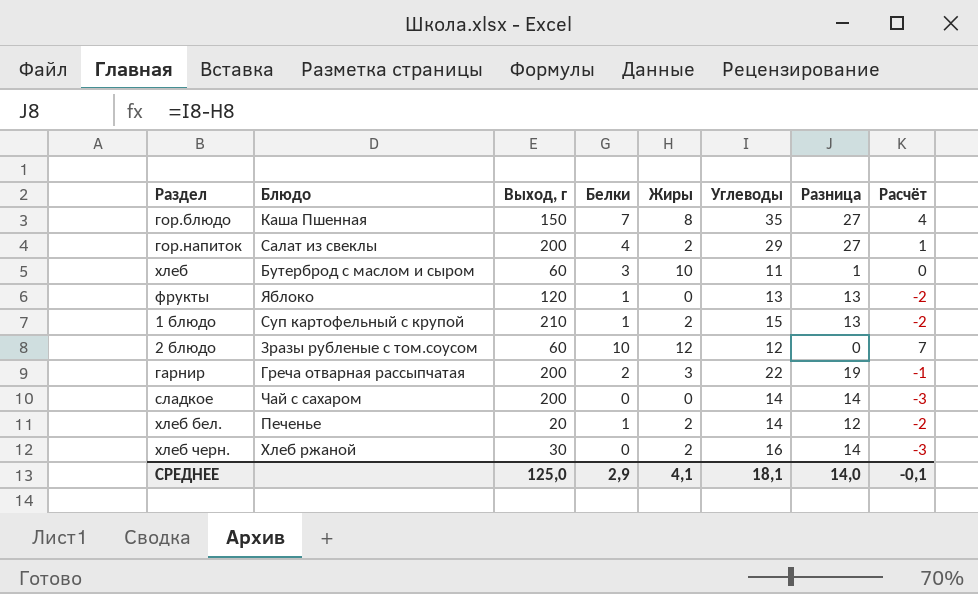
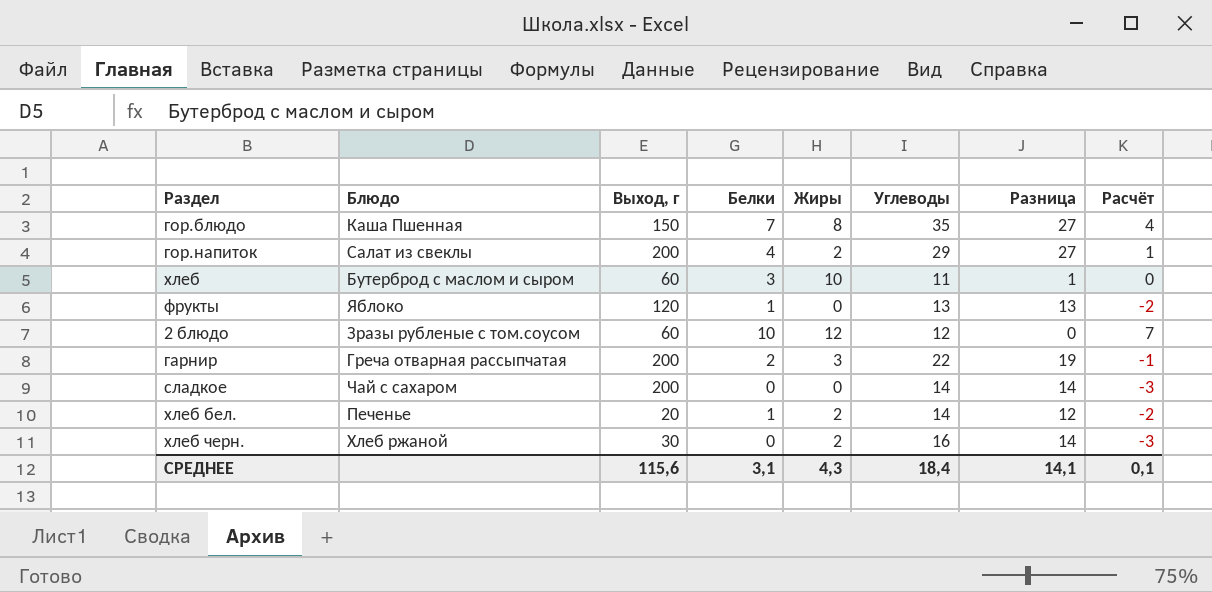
row 1 блюдо: Суп картофельный с крупой | 210 | 1 | 2 | 15 | 13 | -2 -> none
СРЕДНЕЕ | Выход, г: 125,0 -> 115,6
СРЕДНЕЕ | Белки: 2,9 -> 3,1
СРЕДНЕЕ | Жиры: 4,1 -> 4,3
СРЕДНЕЕ | Углеводы: 18,1 -> 18,4
СРЕДНЕЕ | Разница: 14,0 -> 14,1
СРЕДНЕЕ | Расчёт: -0,1 -> 0,1

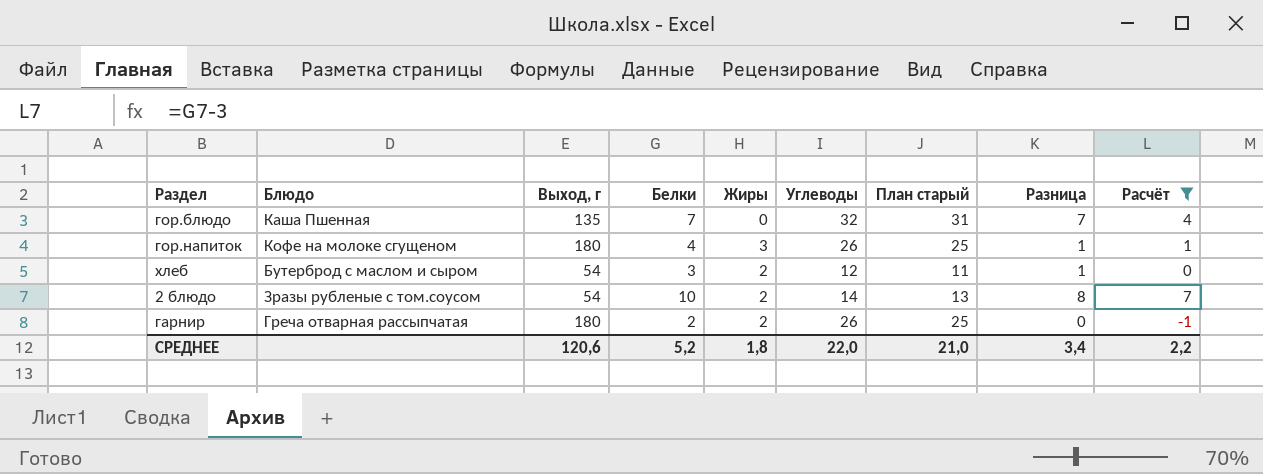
filter: none -> Расчёт >= -1
column План старый | formula: none -> [Углеводы] - 1
column Разница | formula: [Углеводы] - [Жиры] -> [Белки] - [Жиры]
гор.блюдо | Выход, г: 150 -> 135
гор.блюдо | Жиры: 8 -> 0
гор.блюдо | Углеводы: 35 -> 32
гор.напиток | Блюдо: Салат из свеклы -> Кофе на молоке сгущеном
гор.напиток | Выход, г: 200 -> 180
гор.напиток | Жиры: 2 -> 3
гор.напиток | Углеводы: 29 -> 26
хлеб | Выход, г: 60 -> 54
хлеб | Жиры: 10 -> 2
хлеб | Углеводы: 11 -> 12
2 блюдо | Выход, г: 60 -> 54
2 блюдо | Жиры: 12 -> 2
2 блюдо | Углеводы: 12 -> 14
гарнир | Выход, г: 200 -> 180
гарнир | Жиры: 3 -> 2
гарнир | Углеводы: 22 -> 26
СРЕДНЕЕ | Выход, г: 115,6 -> 120,6
СРЕДНЕЕ | Белки: 3,1 -> 5,2
СРЕДНЕЕ | Жиры: 4,3 -> 1,8
СРЕДНЕЕ | Углеводы: 18,4 -> 22,0
СРЕДНЕЕ | Разница: 14,1 -> 3,4
СРЕДНЕЕ | Расчёт: 0,1 -> 2,2

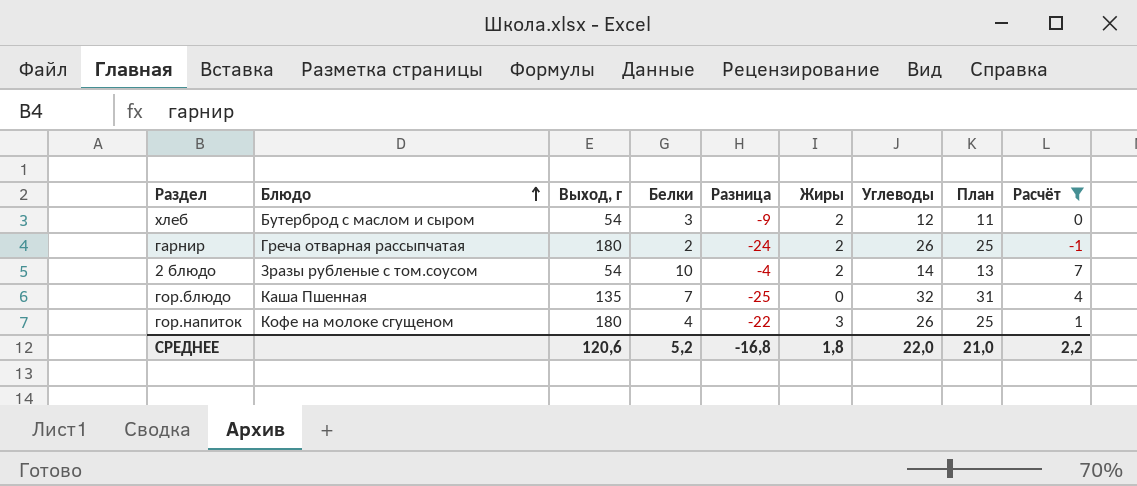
row order: none -> Блюдо ascending
column Разница | formula: [Белки] - [Жиры] -> [Белки] - [Углеводы]
column Разница | position: 8 -> 5
column name: План старый -> План
СРЕДНЕЕ | Разница: 3,4 -> -16,8

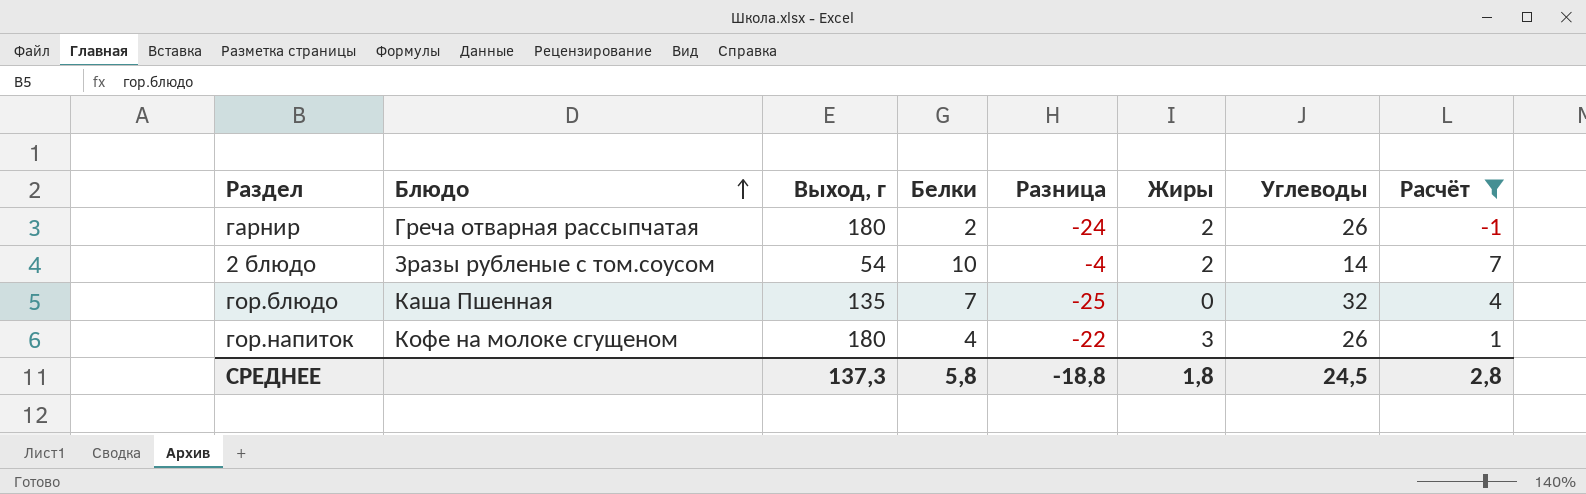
column План | formula: [Углеводы] - 1 -> none
row хлеб: Бутерброд с маслом и сыром | 54 | 3 | -9 | 2 | 12 | 11 | 0 -> none
СРЕДНЕЕ | Выход, г: 120,6 -> 137,3
СРЕДНЕЕ | Белки: 5,2 -> 5,8
СРЕДНЕЕ | Разница: -16,8 -> -18,8
СРЕДНЕЕ | Углеводы: 22,0 -> 24,5
СРЕДНЕЕ | Расчёт: 2,2 -> 2,8

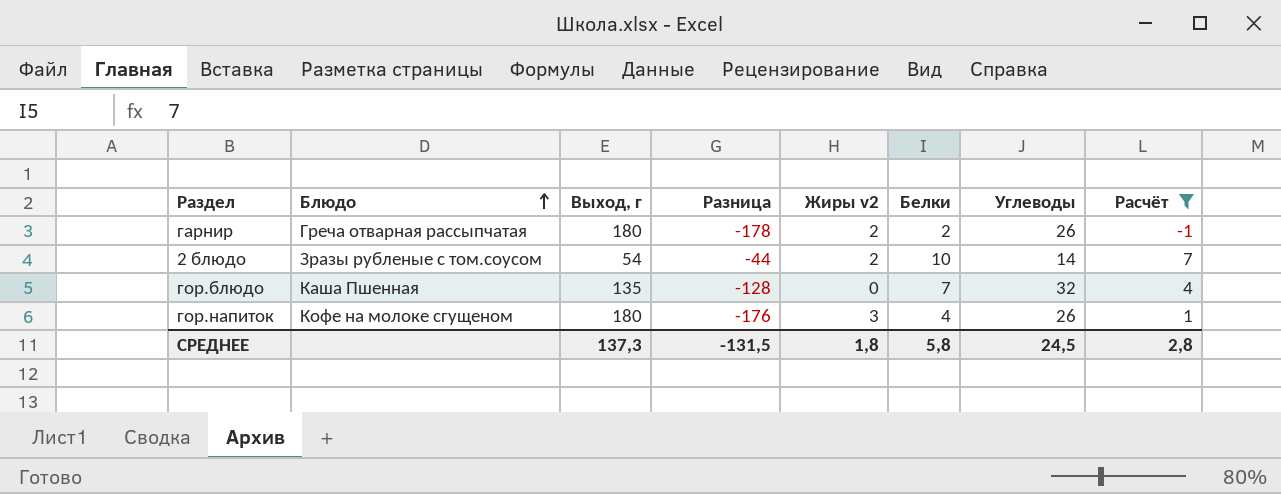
column Разница | formula: [Белки] - [Углеводы] -> [Белки] - [Выход, г]
column name: Жиры -> Жиры v2
column Белки | position: 4 -> 6
СРЕДНЕЕ | Разница: -18,8 -> -131,5

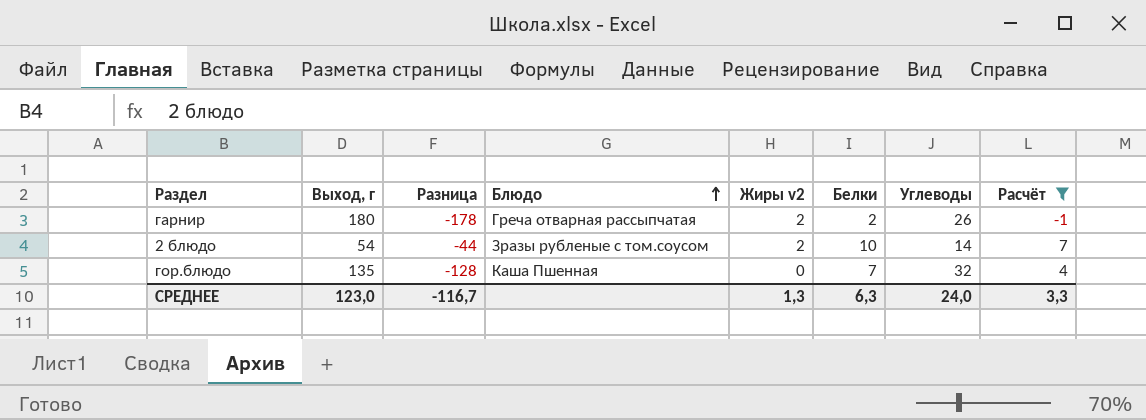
column Блюдо | position: 2 -> 4
row гор.напиток: Кофе на молоке сгущеном | 180 | -176 | 3 | 4 | 26 | 1 -> none
СРЕДНЕЕ | Выход, г: 137,3 -> 123,0
СРЕДНЕЕ | Разница: -131,5 -> -116,7
СРЕДНЕЕ | Жиры v2: 1,8 -> 1,3
СРЕДНЕЕ | Белки: 5,8 -> 6,3
СРЕДНЕЕ | Углеводы: 24,5 -> 24,0
СРЕДНЕЕ | Расчёт: 2,8 -> 3,3

